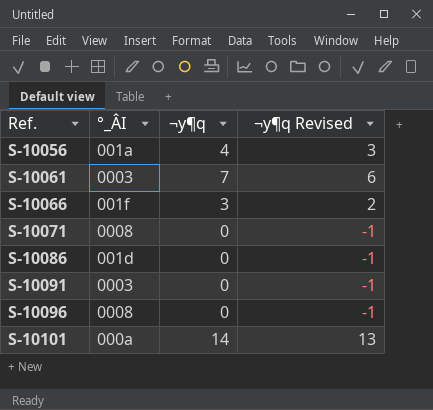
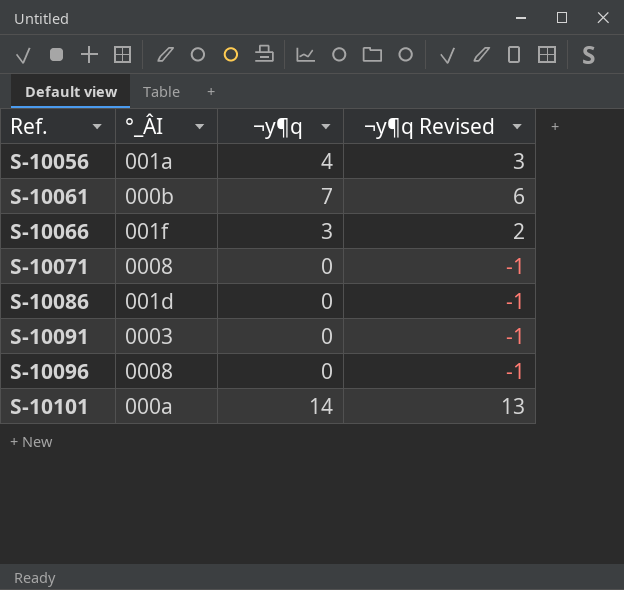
S-10061 | °_ÂI: 0003 -> 000b

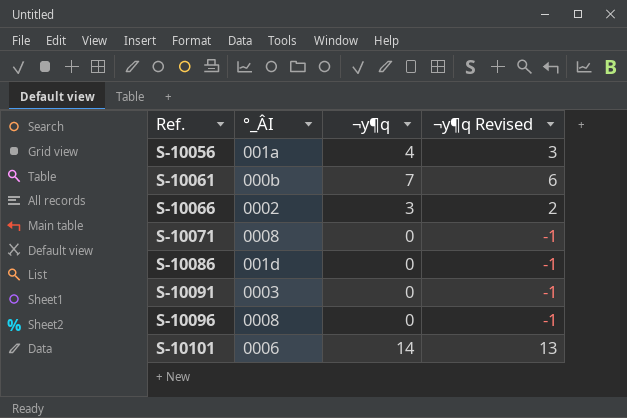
S-10066 | °_ÂI: 001f -> 0002
S-10101 | °_ÂI: 000a -> 0006

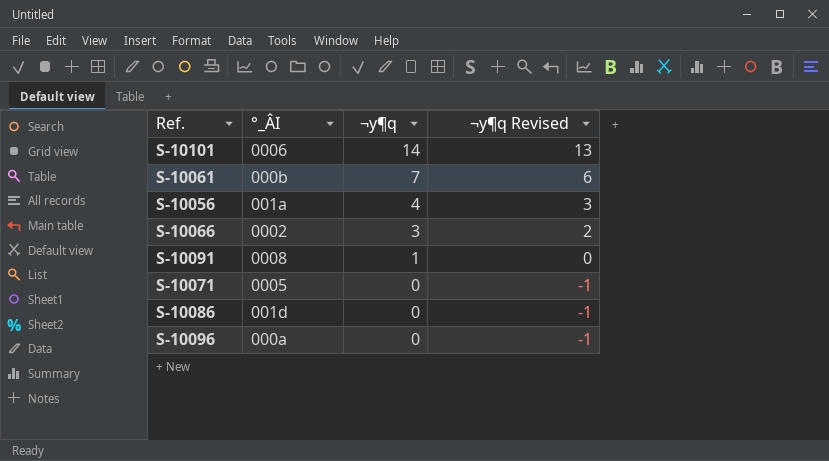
row order: Ref. ascending -> ¬y¶q descending
S-10091 | °_ÂI: 0003 -> 0008
S-10091 | ¬y¶q: 0 -> 1
S-10091 | ¬y¶q Revised: -1 -> 0
S-10071 | °_ÂI: 0008 -> 0005
S-10096 | °_ÂI: 0008 -> 000a

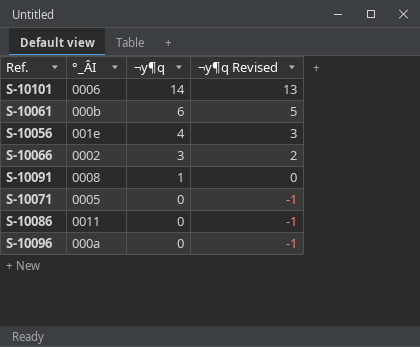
S-10061 | ¬y¶q: 7 -> 6
S-10061 | ¬y¶q Revised: 6 -> 5
S-10056 | °_ÂI: 001a -> 001e
S-10086 | °_ÂI: 001d -> 0011

